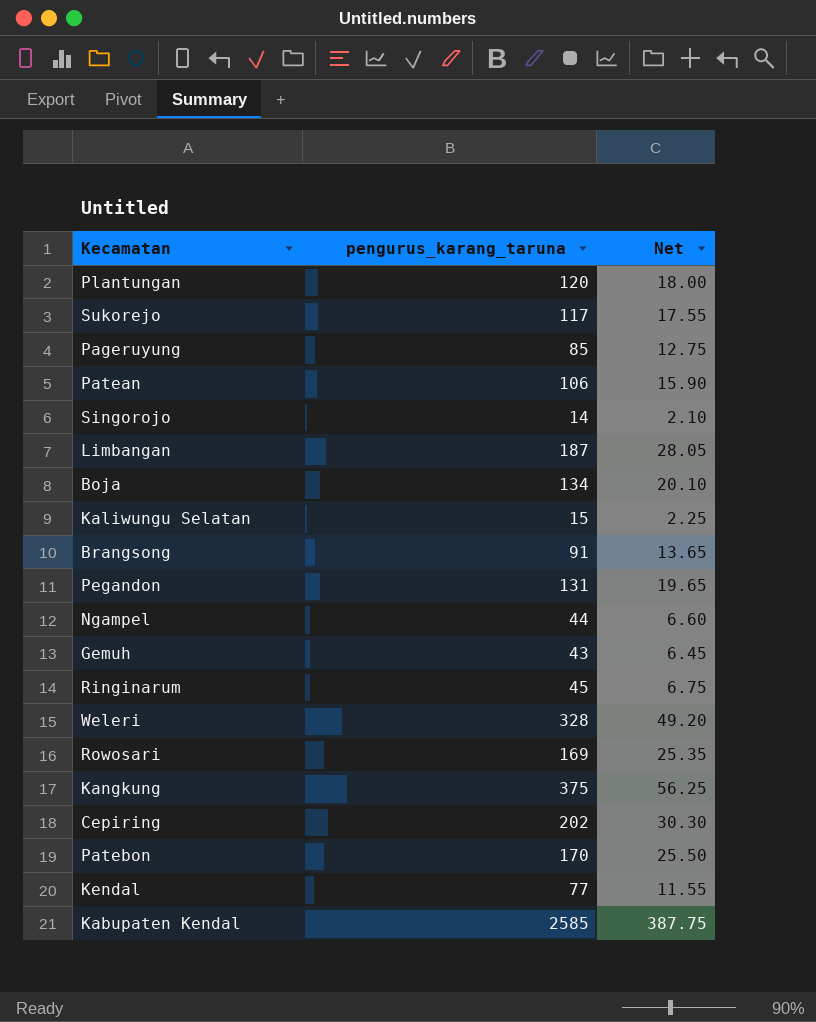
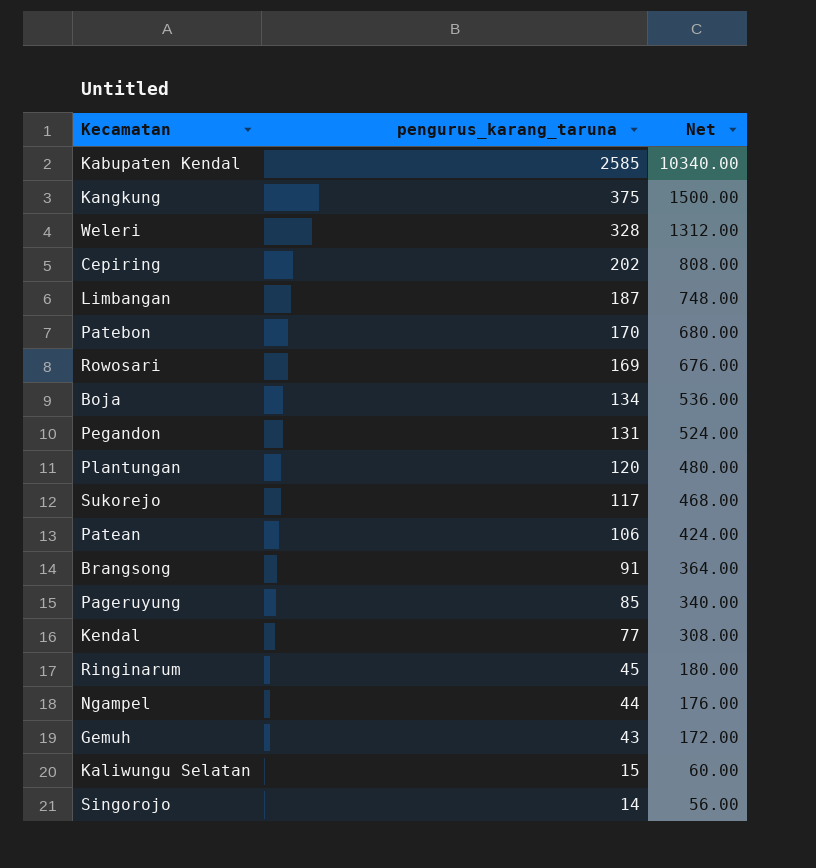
row order: none -> pengurus_karang_taruna descending
column Net | formula: [pengurus_karang_taruna] * 0.15 -> [pengurus_karang_taruna] * 4

